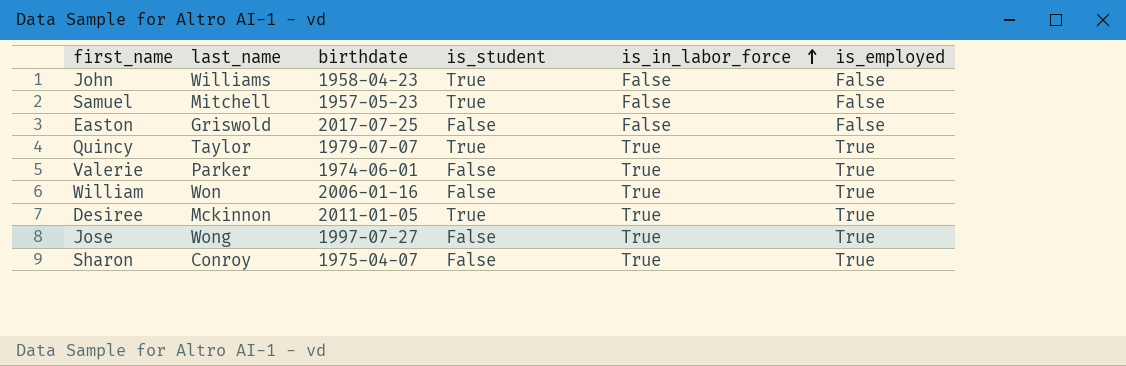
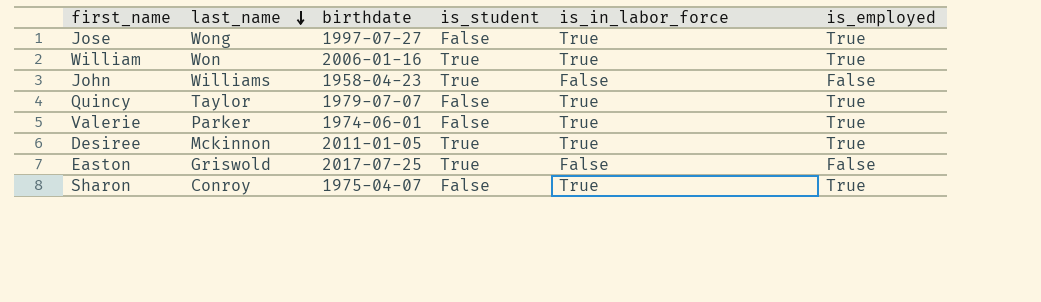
row order: is_in_labor_force ascending -> last_name descending
row Samuel: Mitchell | 1957-05-23 | True | False | False -> none
William | is_student: False -> True
Quincy | is_student: True -> False
Easton | is_student: False -> True

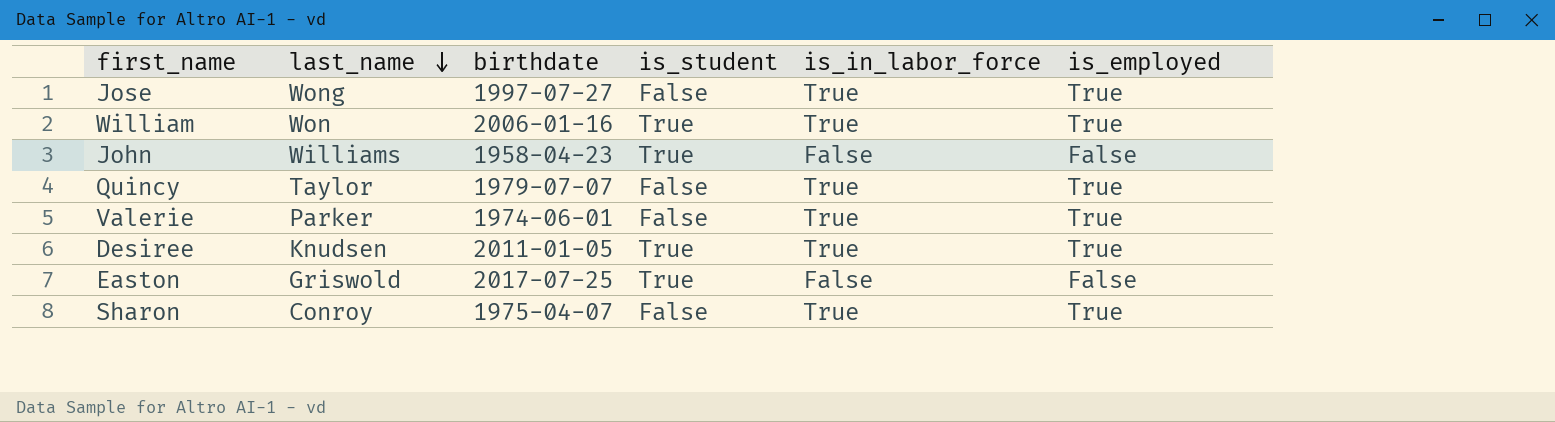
Desiree | last_name: Mckinnon -> Knudsen

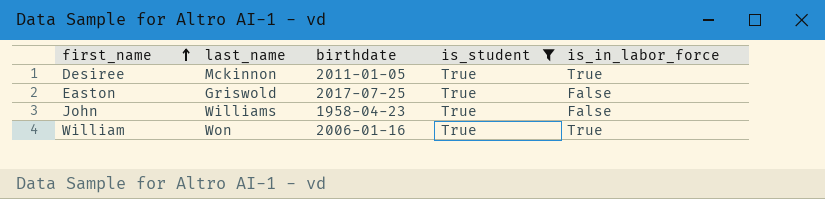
filter: none -> is_student = True
row order: last_name descending -> first_name ascending
column is_employed | position: 6 -> none
Desiree | last_name: Knudsen -> Mckinnon

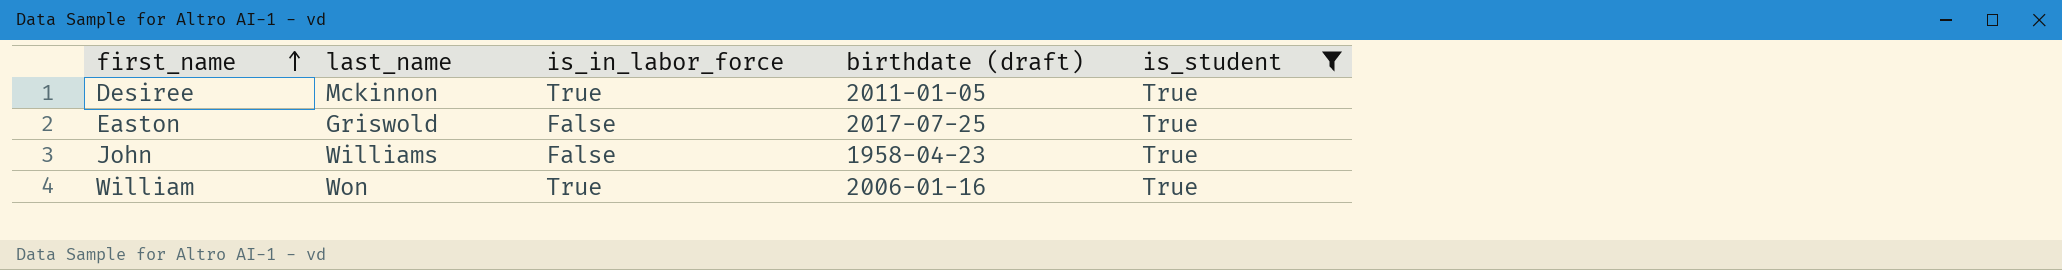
column is_in_labor_force | position: 5 -> 3
column name: birthdate -> birthdate (draft)

